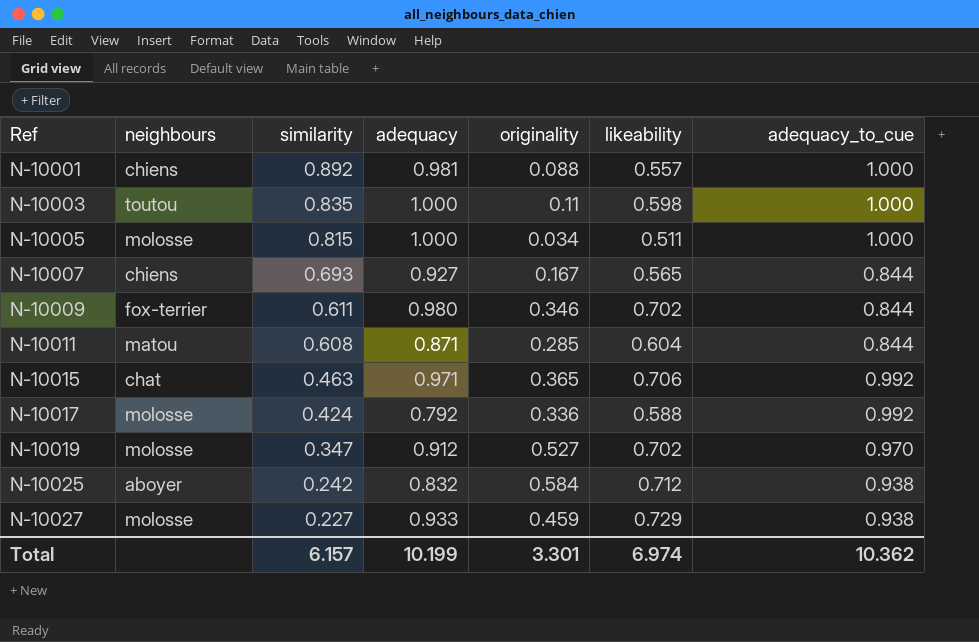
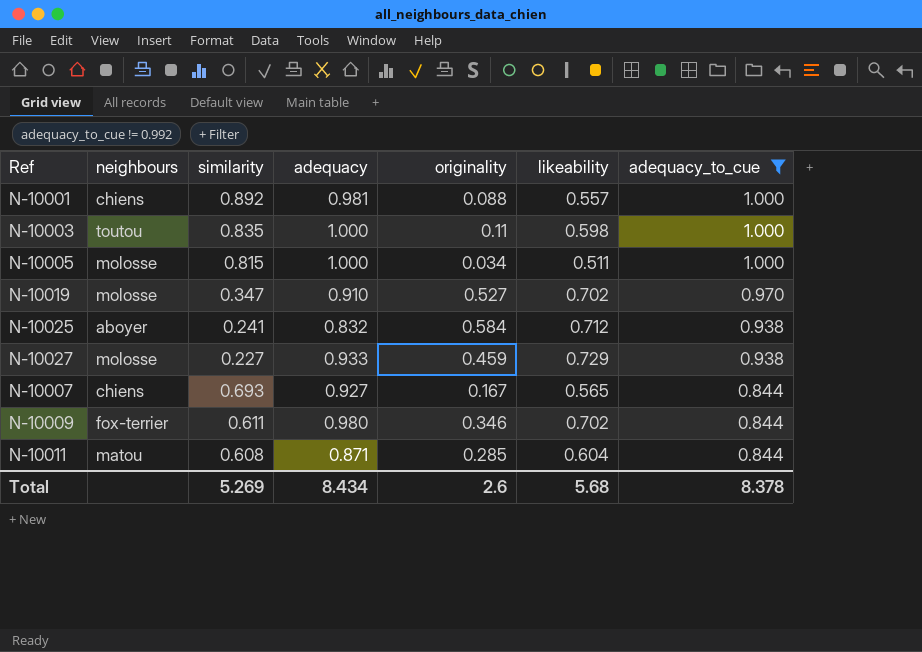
filter: none -> adequacy_to_cue != 0.992
row order: Ref ascending -> adequacy_to_cue descending
N-10019 | adequacy: 0.912 -> 0.910
N-10025 | similarity: 0.242 -> 0.241
Total | similarity: 6.157 -> 5.269
Total | adequacy: 10.199 -> 8.434
Total | originality: 3.301 -> 2.6
Total | likeability: 6.974 -> 5.68
Total | adequacy_to_cue: 10.362 -> 8.378

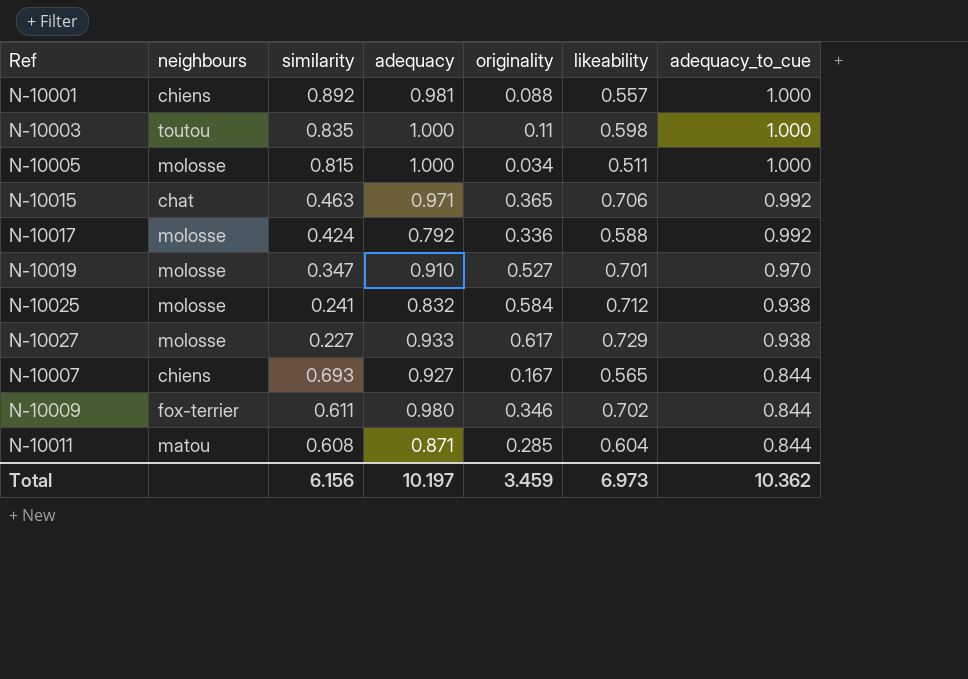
filter: adequacy_to_cue != 0.992 -> none
N-10019 | likeability: 0.702 -> 0.701
N-10025 | neighbours: aboyer -> molosse
N-10027 | originality: 0.459 -> 0.617
Total | similarity: 5.269 -> 6.156
Total | adequacy: 8.434 -> 10.197
Total | originality: 2.6 -> 3.459
Total | likeability: 5.68 -> 6.973
Total | adequacy_to_cue: 8.378 -> 10.362

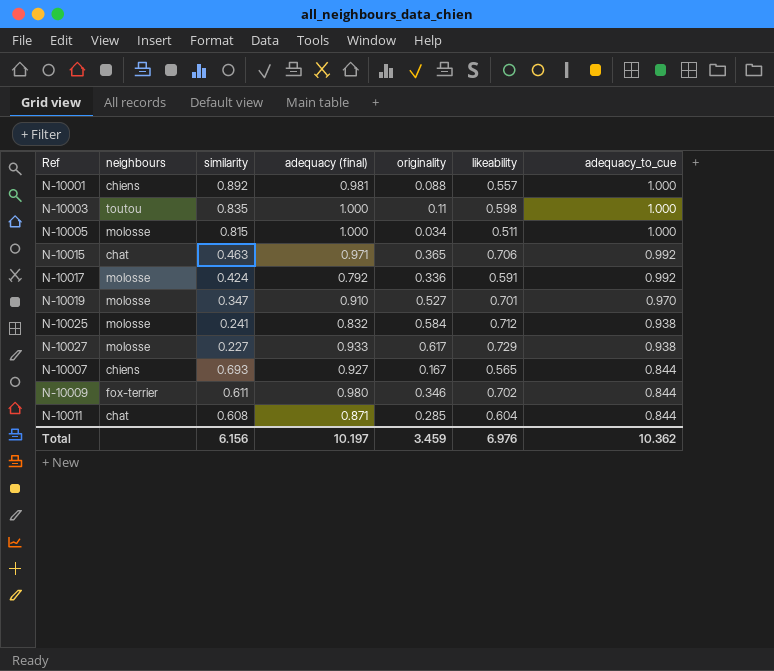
column name: adequacy -> adequacy (final)
N-10017 | likeability: 0.588 -> 0.591
N-10011 | neighbours: matou -> chat
Total | likeability: 6.973 -> 6.976

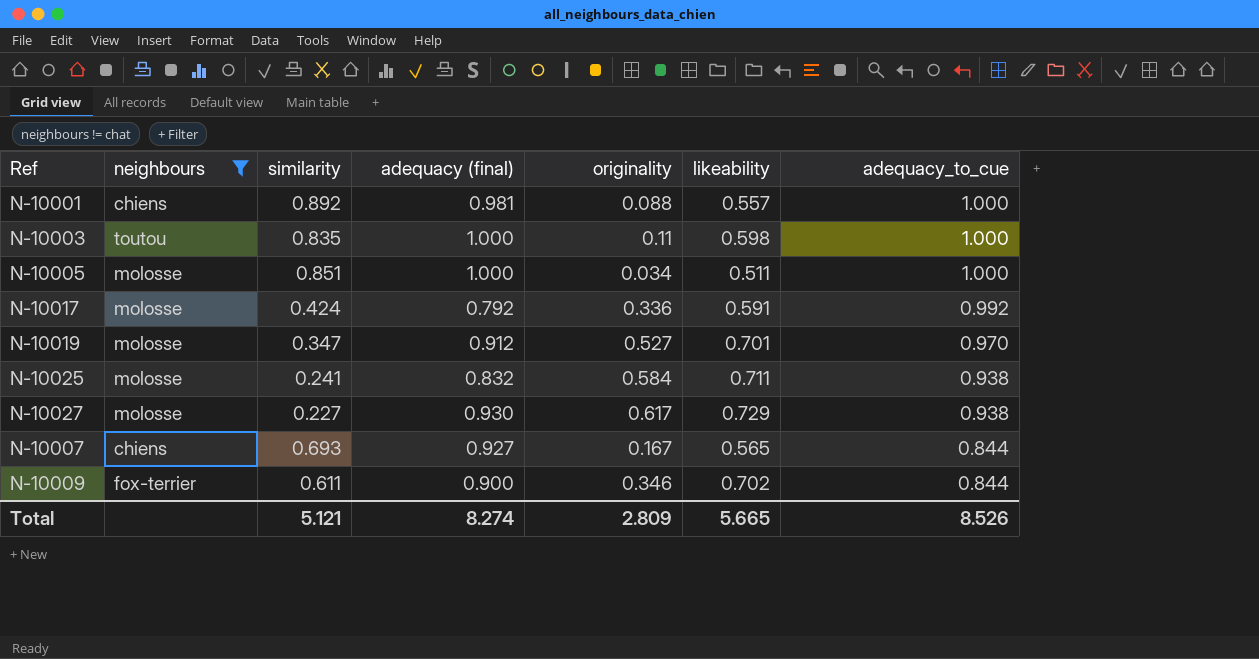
filter: none -> neighbours != chat
N-10005 | similarity: 0.815 -> 0.851
N-10019 | adequacy (final): 0.910 -> 0.912
N-10025 | likeability: 0.712 -> 0.711
N-10027 | adequacy (final): 0.933 -> 0.930
N-10009 | adequacy (final): 0.980 -> 0.900
Total | similarity: 6.156 -> 5.121
Total | adequacy (final): 10.197 -> 8.274
Total | originality: 3.459 -> 2.809
Total | likeability: 6.976 -> 5.665
Total | adequacy_to_cue: 10.362 -> 8.526

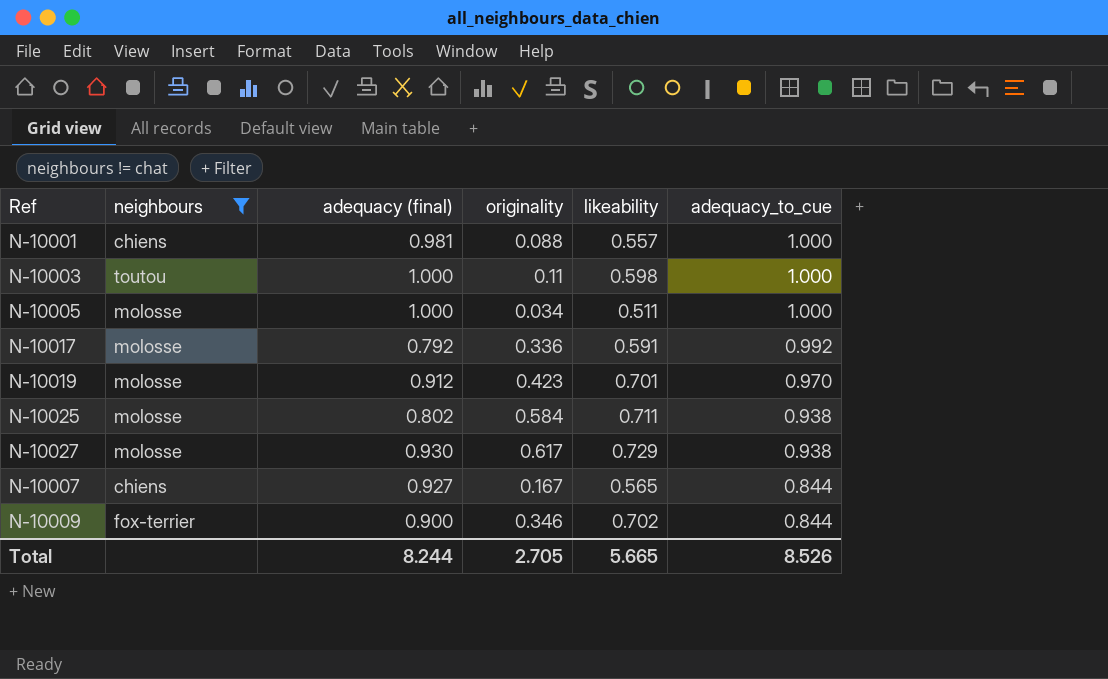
column similarity | position: 3 -> none
N-10019 | originality: 0.527 -> 0.423
N-10025 | adequacy (final): 0.832 -> 0.802
Total | adequacy (final): 8.274 -> 8.244
Total | originality: 2.809 -> 2.705

